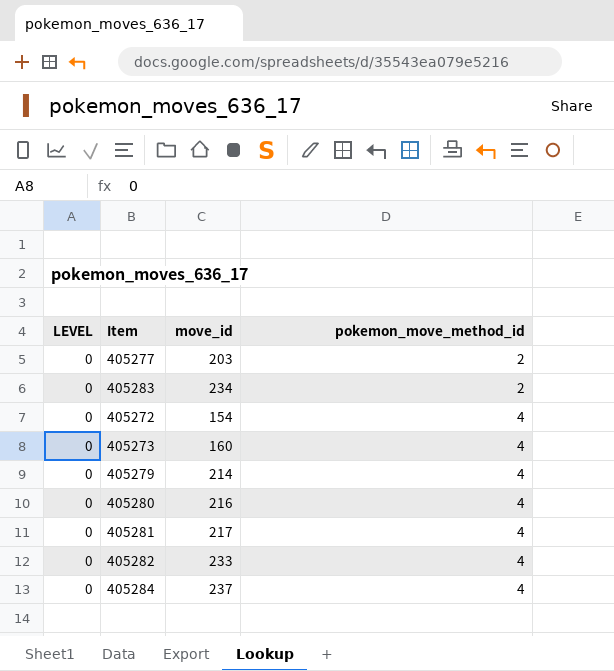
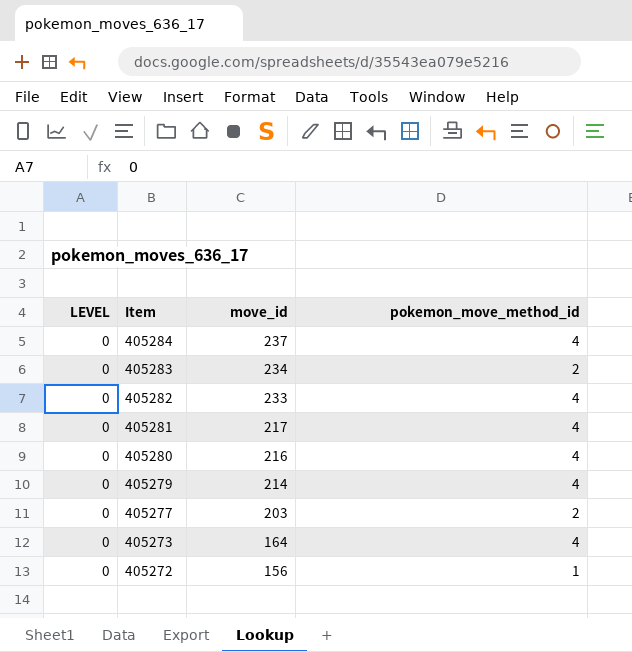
row order: pokemon_move_method_id ascending -> Item descending
405273 | move_id: 160 -> 164
405272 | move_id: 154 -> 156
405272 | pokemon_move_method_id: 4 -> 1

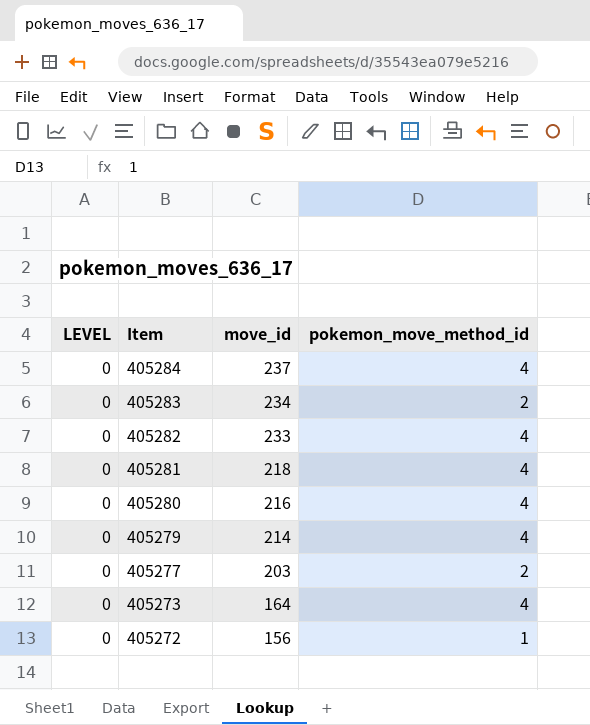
405281 | move_id: 217 -> 218

